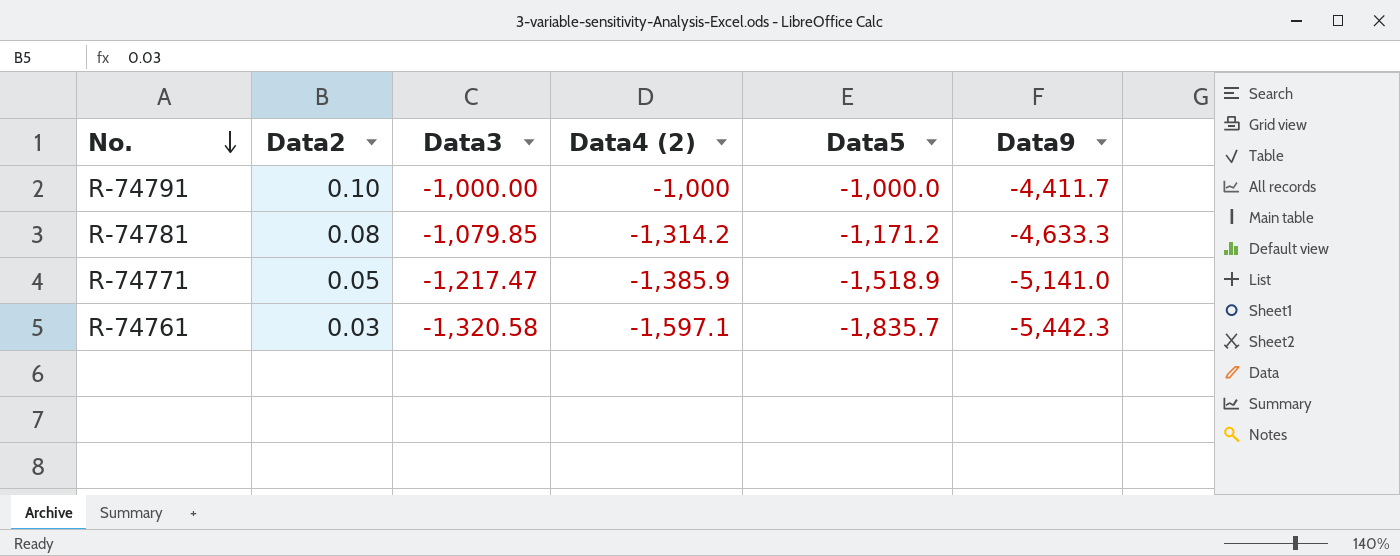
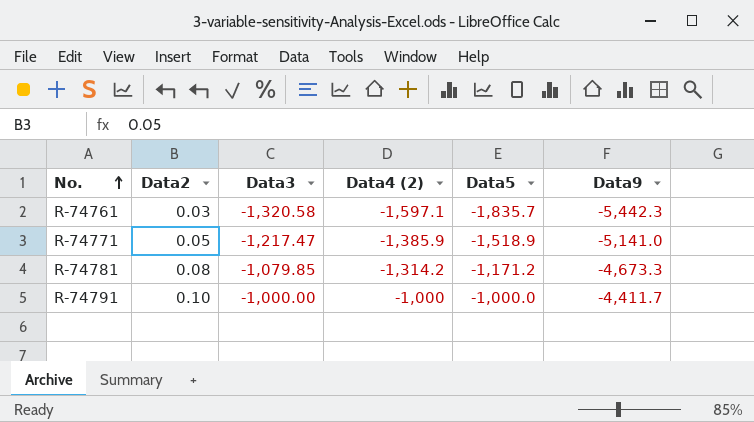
row order: No. descending -> No. ascending
R-74781 | Data9: -4,633.3 -> -4,673.3

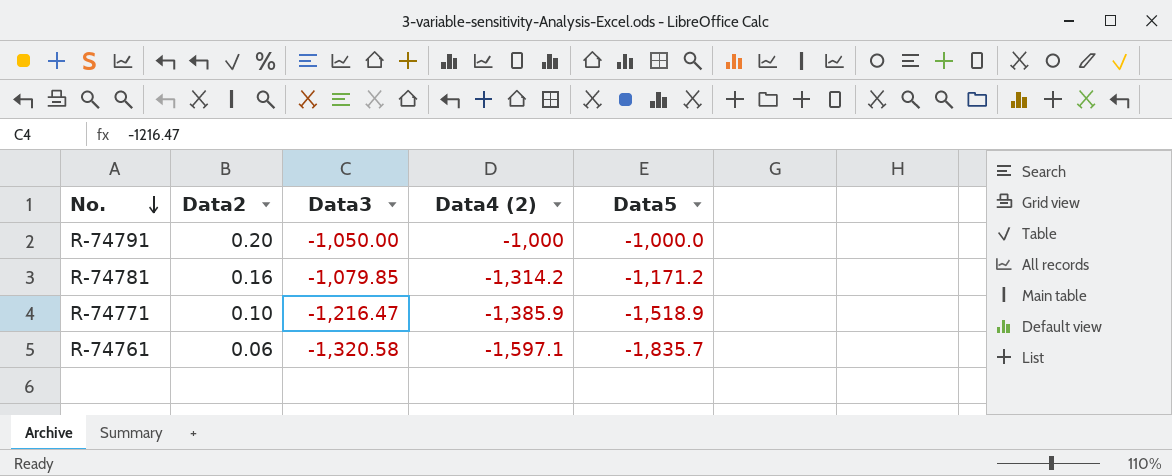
row order: No. ascending -> No. descending
column Data9 | position: 6 -> none
R-74791 | Data2: 0.10 -> 0.20
R-74791 | Data3: -1,000.00 -> -1,050.00
R-74781 | Data2: 0.08 -> 0.16
R-74771 | Data2: 0.05 -> 0.10
R-74771 | Data3: -1,217.47 -> -1,216.47
R-74761 | Data2: 0.03 -> 0.06

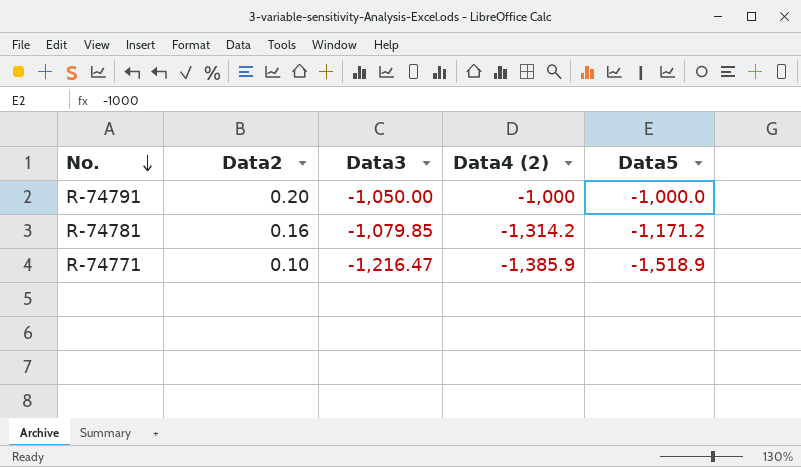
row R-74761: 0.06 | -1,320.58 | -1,597.1 | -1,835.7 -> none

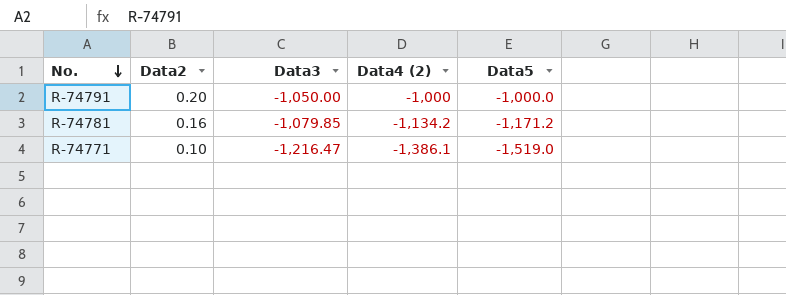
R-74781 | Data4 (2): -1,314.2 -> -1,134.2
R-74771 | Data4 (2): -1,385.9 -> -1,386.1
R-74771 | Data5: -1,518.9 -> -1,519.0

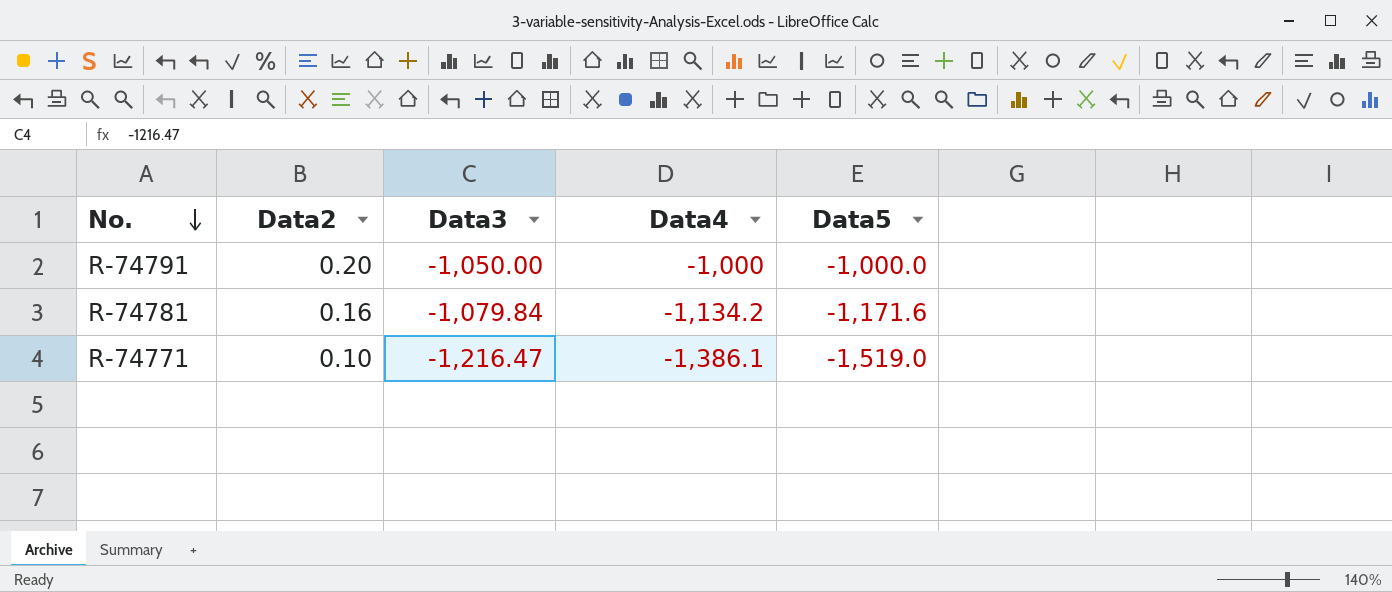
column name: Data4 (2) -> Data4
R-74781 | Data3: -1,079.85 -> -1,079.84
R-74781 | Data5: -1,171.2 -> -1,171.6

